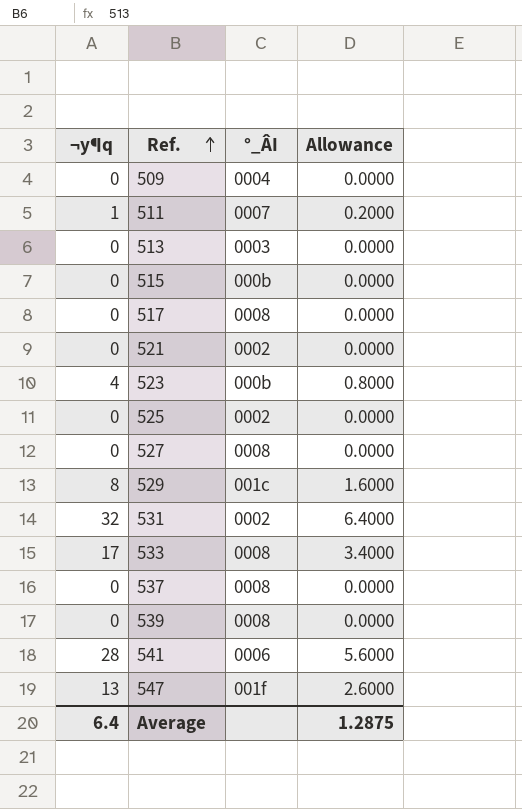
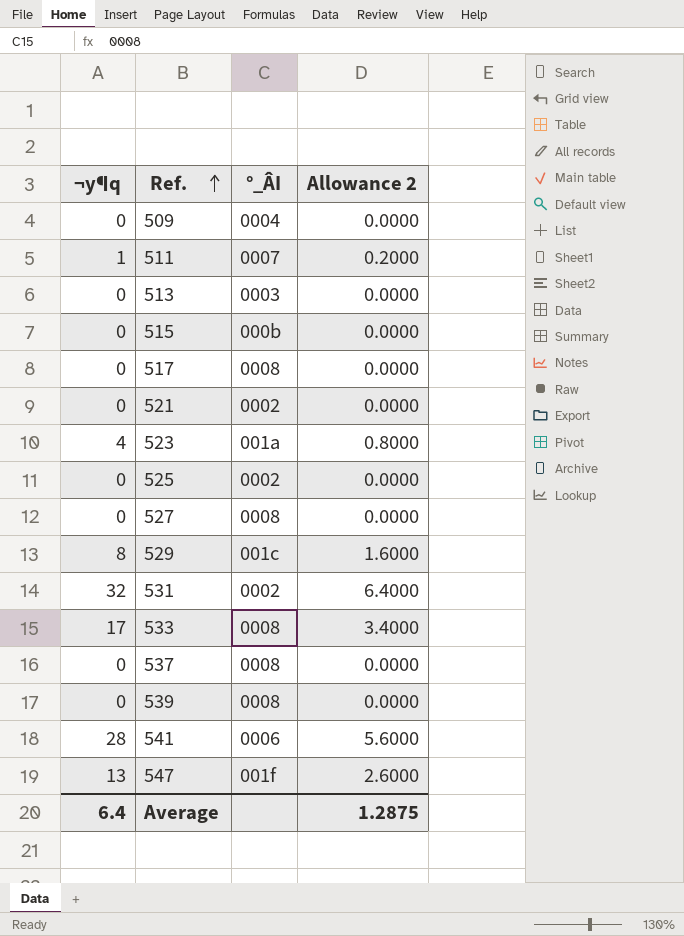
column name: Allowance -> Allowance 2
523 | °_ÂI: 000b -> 001a

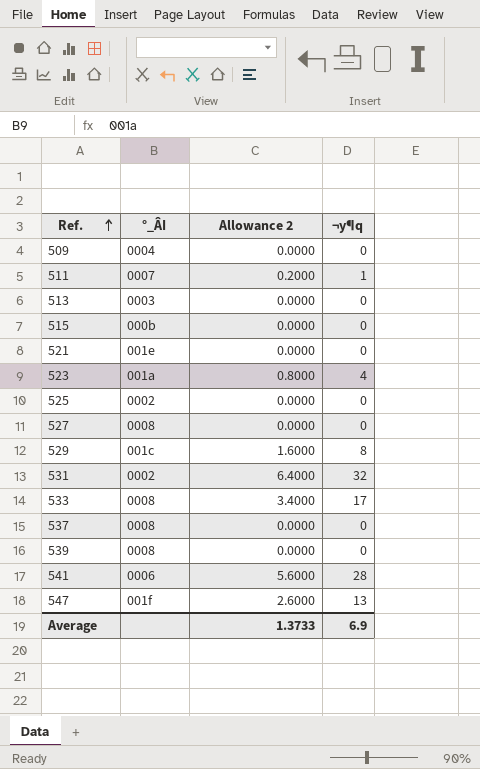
column ¬y¶q | position: 1 -> 4
row 517: 0 | 0008 | 0.0000 -> none
521 | °_ÂI: 0002 -> 001e
Average | Allowance 2: 1.2875 -> 1.3733
Average | ¬y¶q: 6.4 -> 6.9

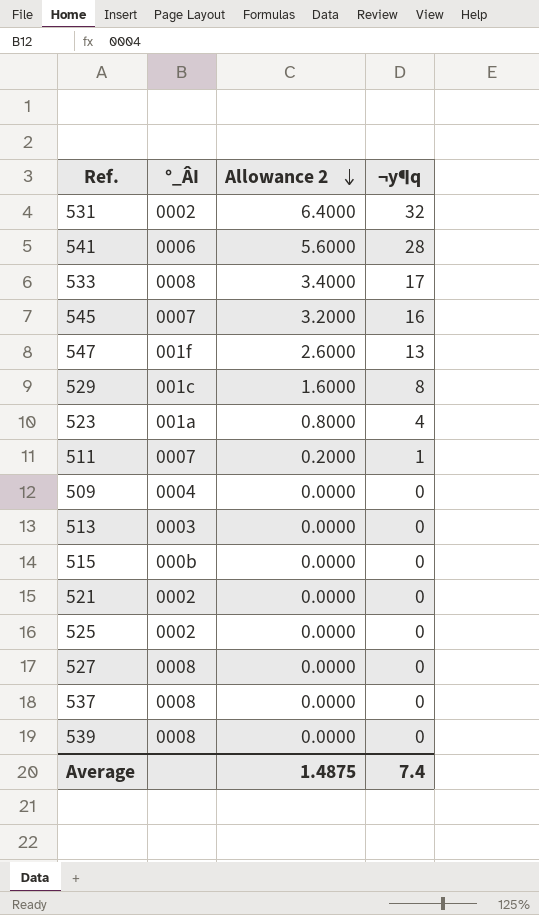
row order: Ref. ascending -> Allowance 2 descending
row 545: none -> 0007 | 3.2000 | 16
521 | °_ÂI: 001e -> 0002
Average | Allowance 2: 1.3733 -> 1.4875
Average | ¬y¶q: 6.9 -> 7.4

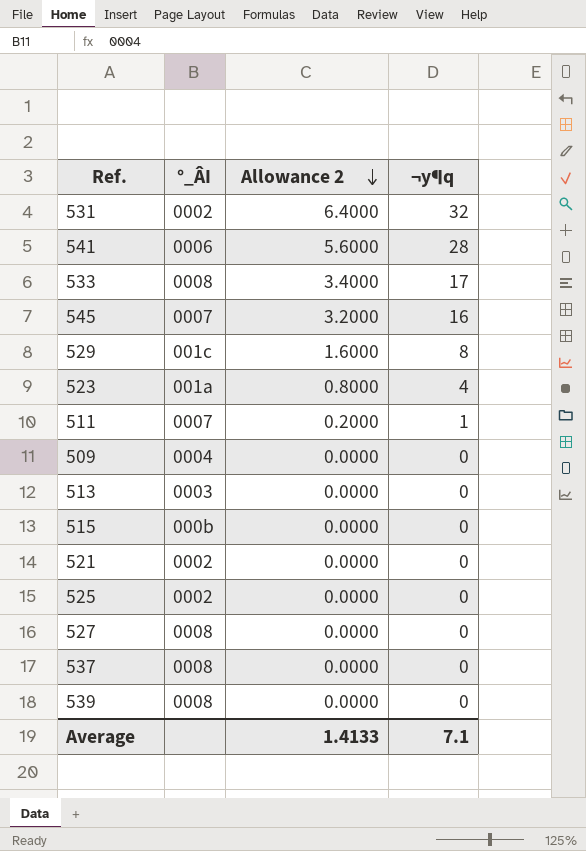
row 547: 001f | 2.6000 | 13 -> none
Average | Allowance 2: 1.4875 -> 1.4133
Average | ¬y¶q: 7.4 -> 7.1

